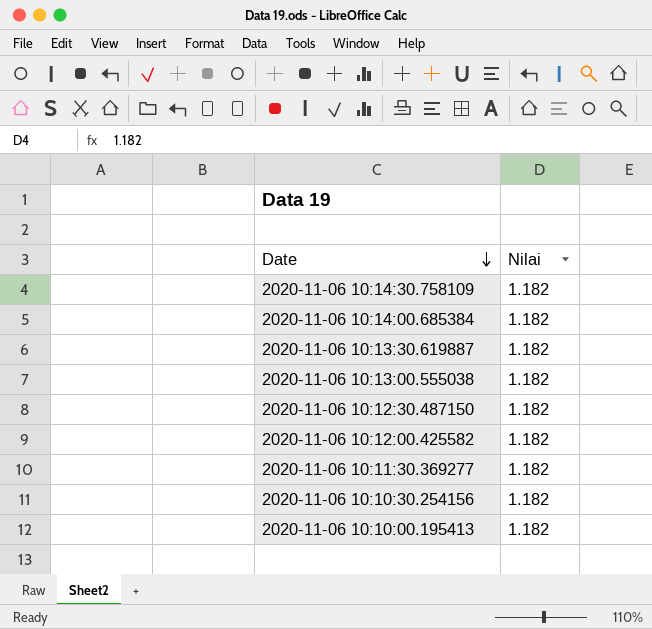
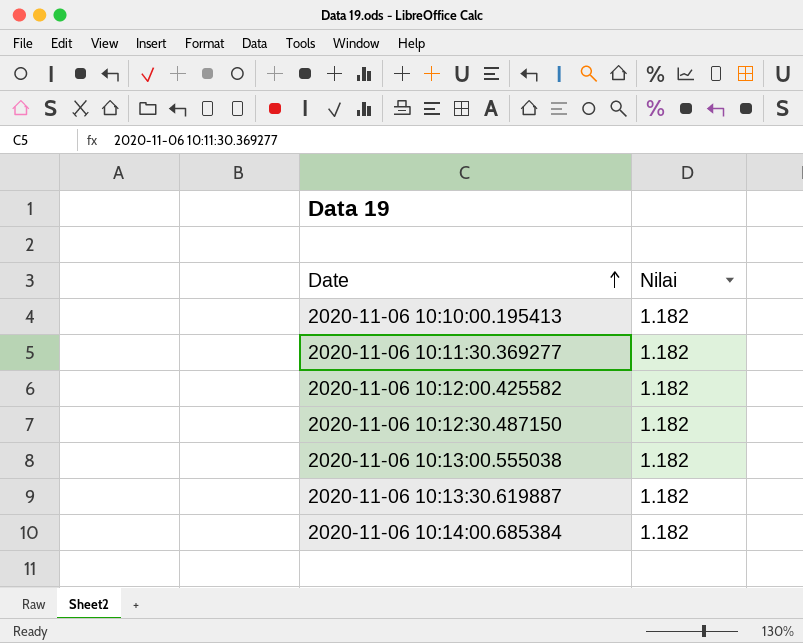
row order: Date descending -> Date ascending
row 2020-11-06 10:14:30.758109: 1.182 -> none
row 2020-11-06 10:10:30.254156: 1.182 -> none

